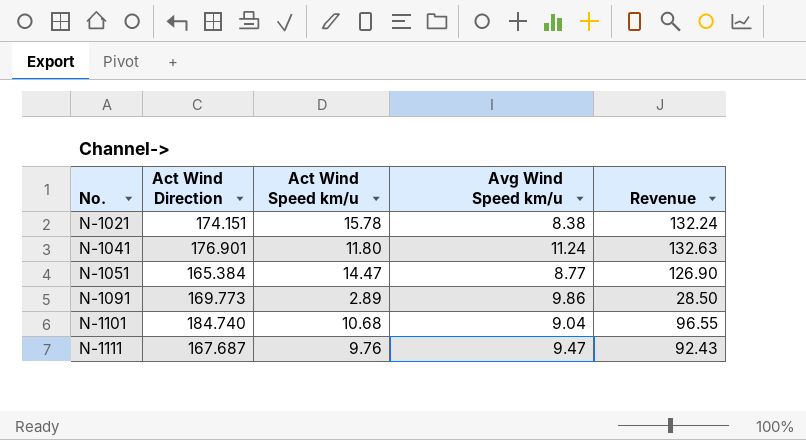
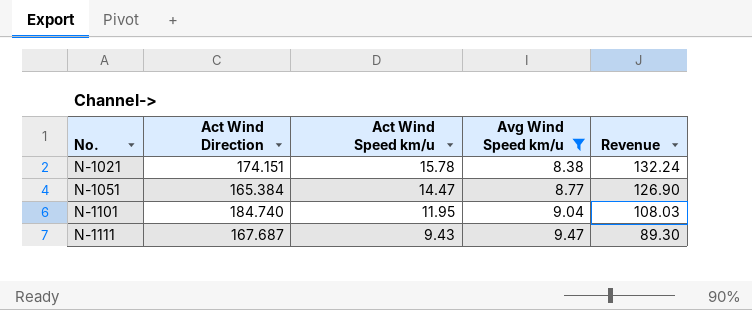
filter: none -> Avg Wind Speed km/u <= 9.47
N-1101 | Act Wind Speed km/u: 10.68 -> 11.95
N-1101 | Revenue: 96.55 -> 108.03
N-1111 | Act Wind Speed km/u: 9.76 -> 9.43
N-1111 | Revenue: 92.43 -> 89.30

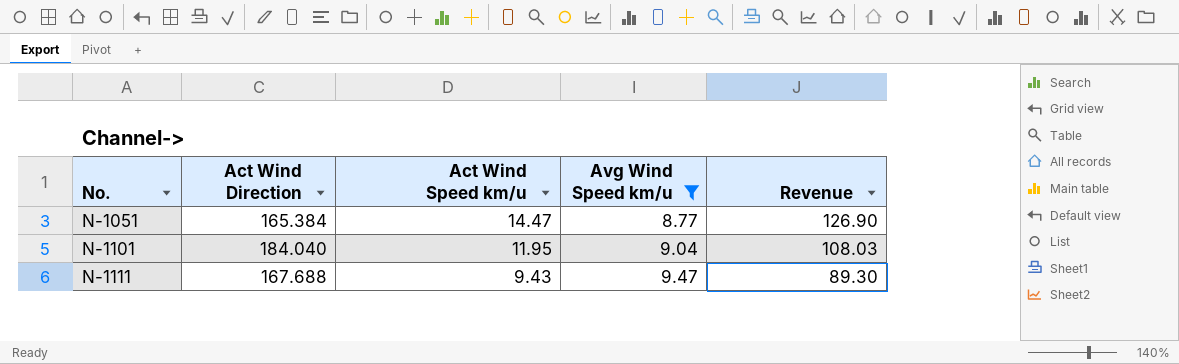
row N-1021: 174.151 | 15.78 | 8.38 | 132.24 -> none
N-1101 | Act Wind Direction: 184.740 -> 184.040
N-1111 | Act Wind Direction: 167.687 -> 167.688

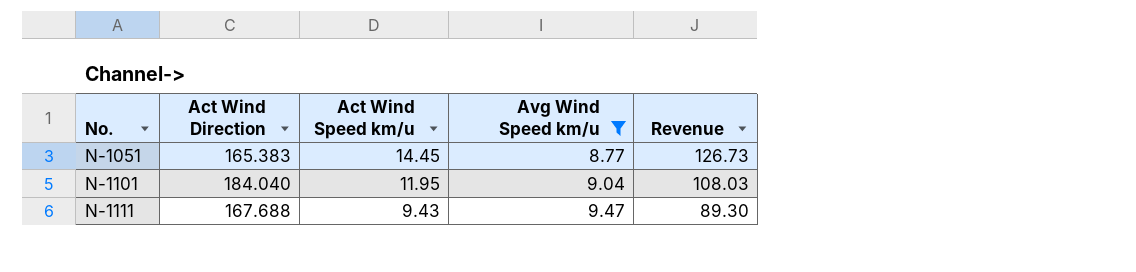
N-1051 | Act Wind Direction: 165.384 -> 165.383
N-1051 | Act Wind Speed km/u: 14.47 -> 14.45
N-1051 | Revenue: 126.90 -> 126.73

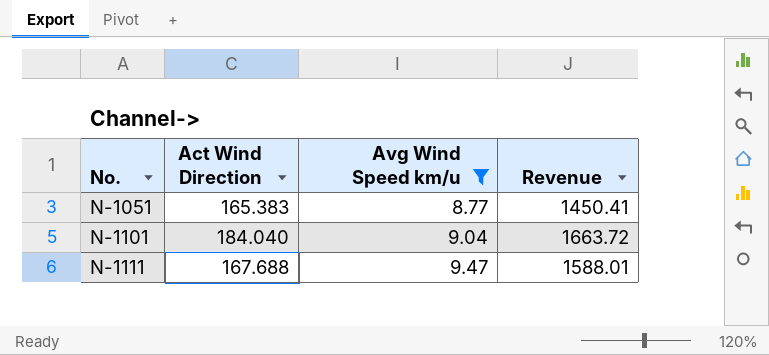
column Act Wind Speed km/u | position: 3 -> none
column Revenue | formula: [Act Wind Speed km/u] * [Avg Wind Speed km/u] -> [Act Wind Direction] * [Avg Wind Speed km/u]

